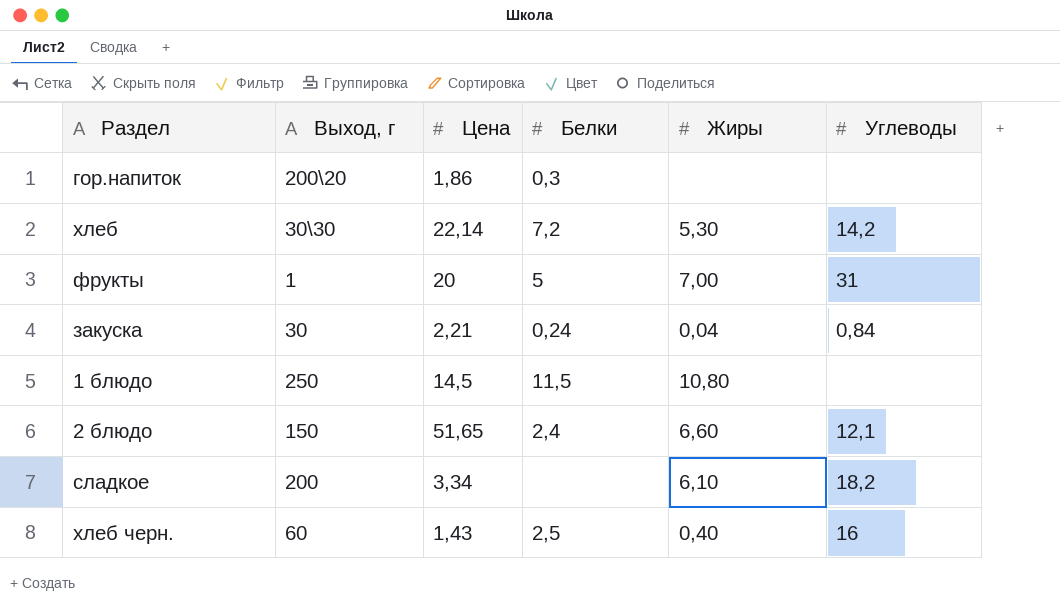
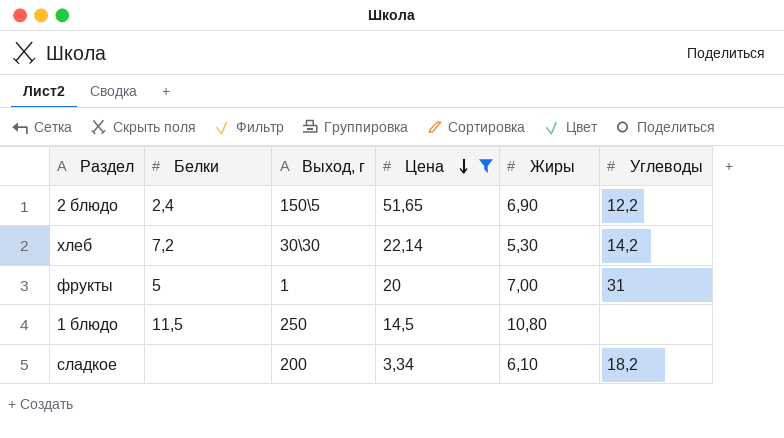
filter: none -> Цена >= 3,34
row order: none -> Цена descending
column Белки | position: 4 -> 2
2 блюдо | Выход, г: 150 -> 150\5
2 блюдо | Жиры: 6,60 -> 6,90
2 блюдо | Углеводы: 12,1 -> 12,2

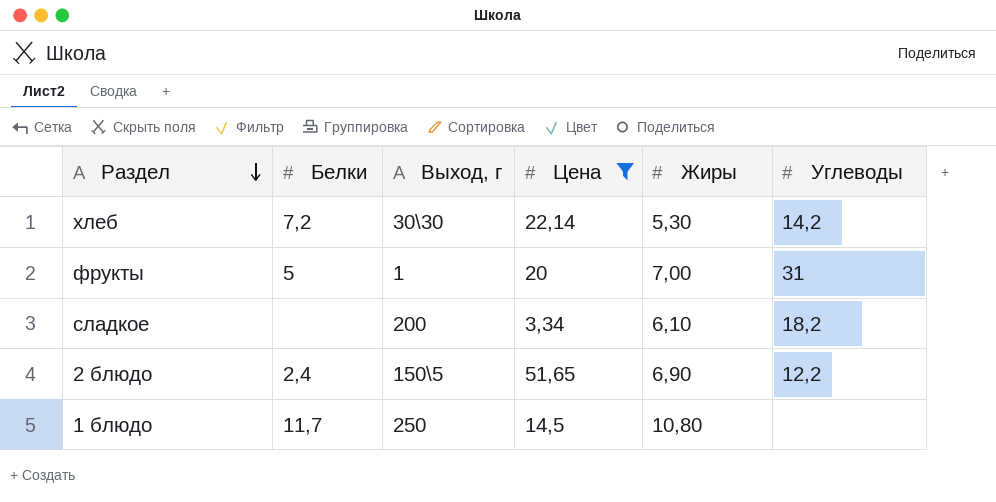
row order: Цена descending -> Раздел descending
1 блюдо | Белки: 11,5 -> 11,7

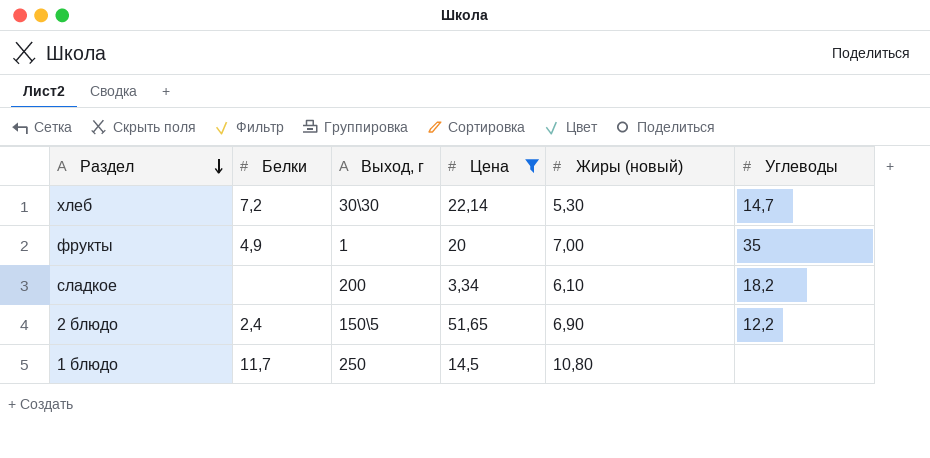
column name: Жиры -> Жиры (новый)
хлеб | Углеводы: 14,2 -> 14,7
фрукты | Белки: 5 -> 4,9
фрукты | Углеводы: 31 -> 35

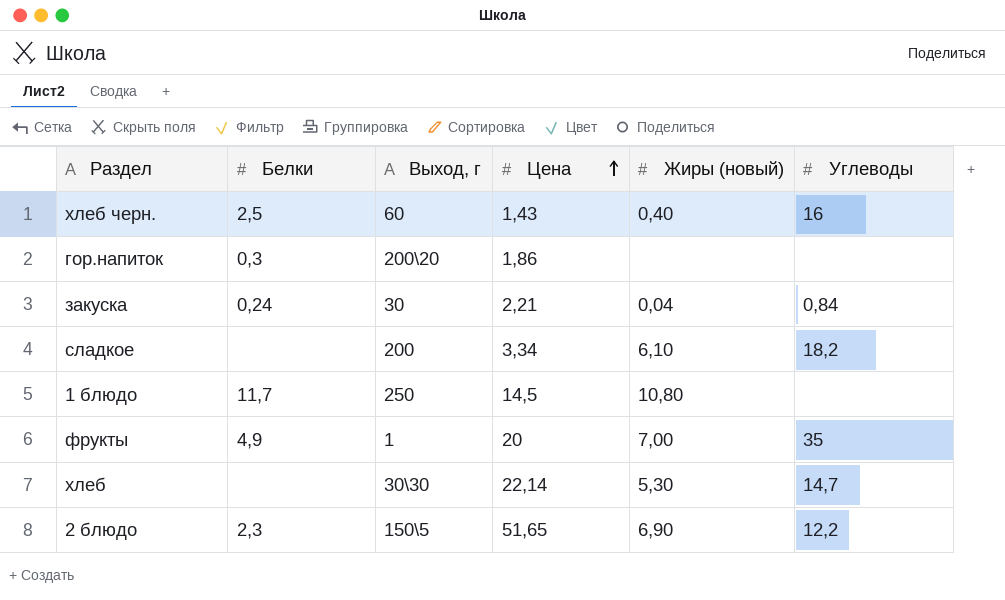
filter: Цена >= 3,34 -> none
row order: Раздел descending -> Цена ascending
хлеб | Белки: 7,2 -> none
2 блюдо | Белки: 2,4 -> 2,3

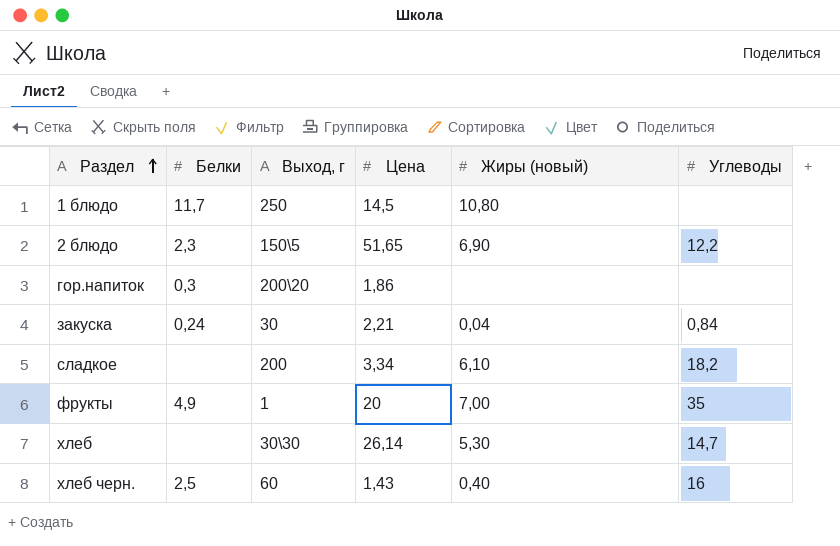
row order: Цена ascending -> Раздел ascending
хлеб | Цена: 22,14 -> 26,14

